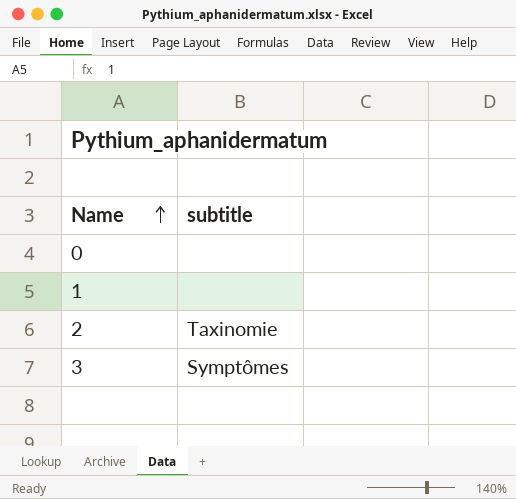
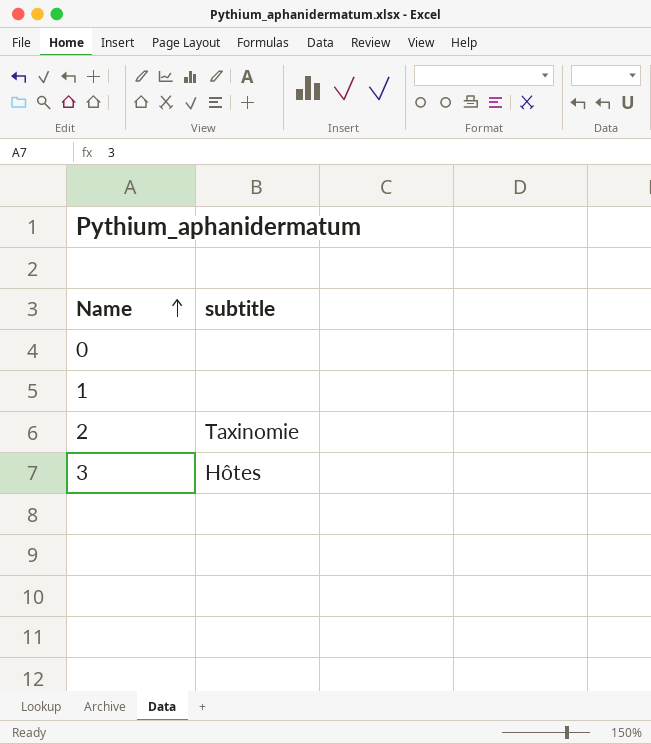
3 | subtitle: Symptômes -> Hôtes

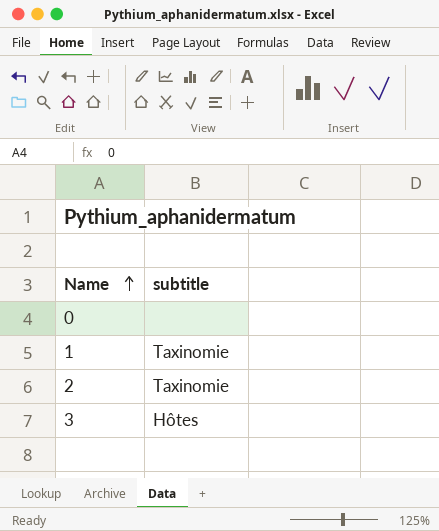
1 | subtitle: none -> Taxinomie

